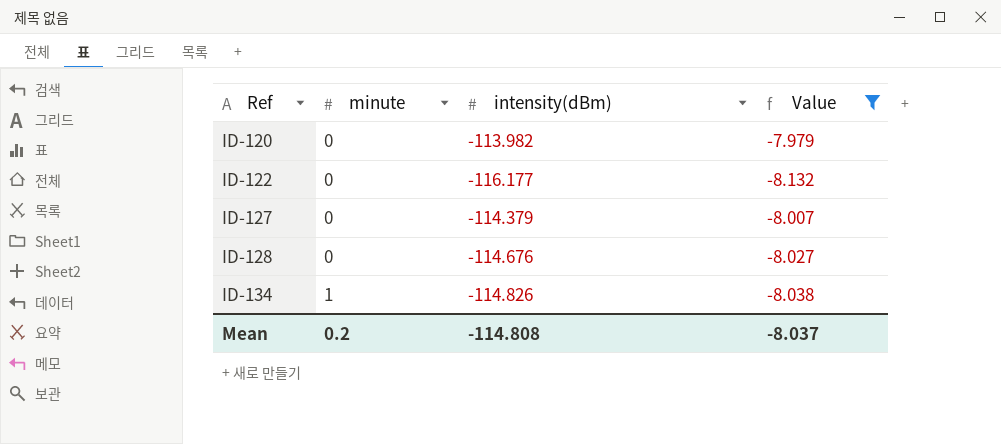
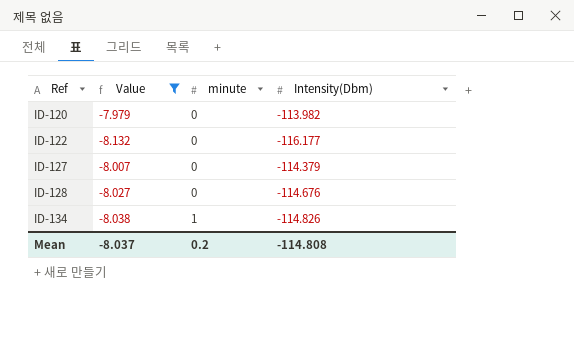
column Value | position: 4 -> 2
column name: intensity(dBm) -> Intensity(Dbm)

